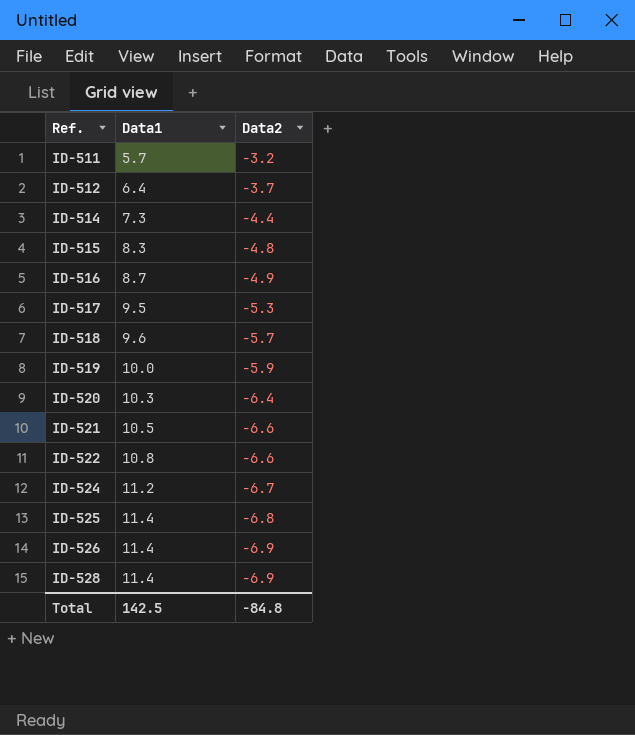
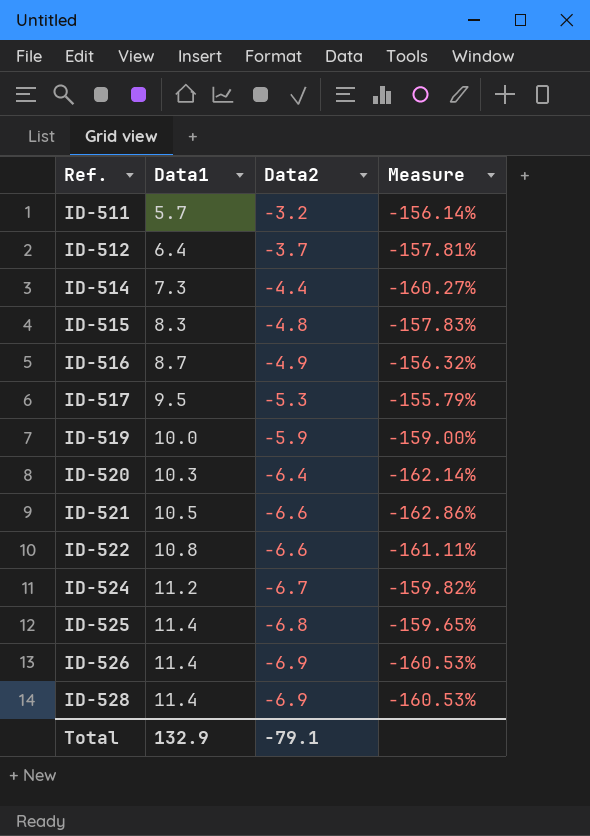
column Measure | formula: none -> ([Data2] - [Data1]) / [Data1]
row ID-518: 9.6 | -5.7 -> none
Total | Data1: 142.5 -> 132.9
Total | Data2: -84.8 -> -79.1

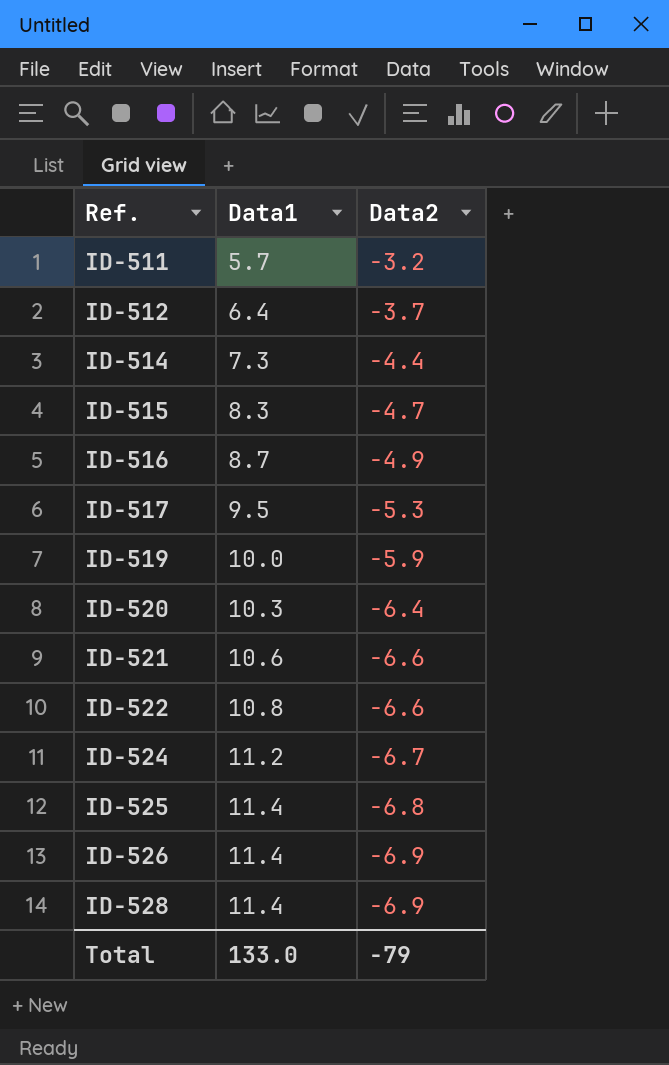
column Measure | formula: ([Data2] - [Data1]) / [Data1] -> none
ID-515 | Data2: -4.8 -> -4.7
ID-521 | Data1: 10.5 -> 10.6
Total | Data1: 132.9 -> 133.0
Total | Data2: -79.1 -> -79

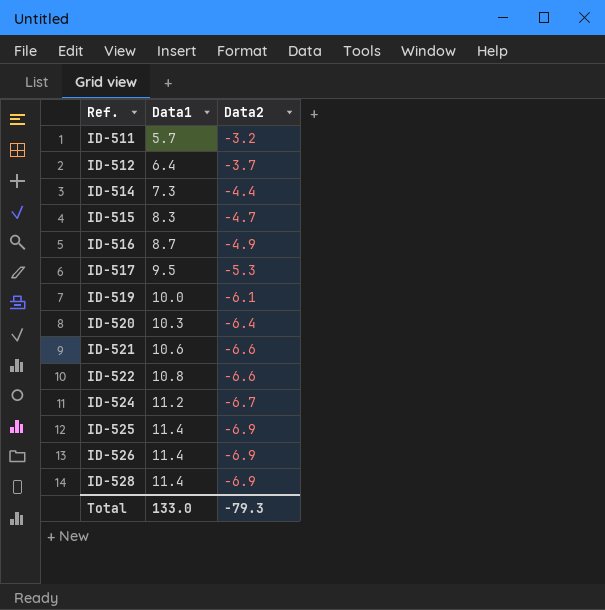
ID-519 | Data2: -5.9 -> -6.1
ID-525 | Data2: -6.8 -> -6.9
Total | Data2: -79 -> -79.3

